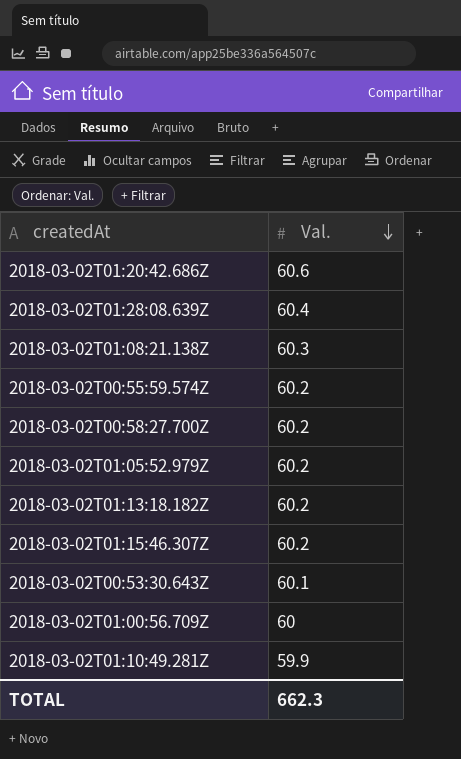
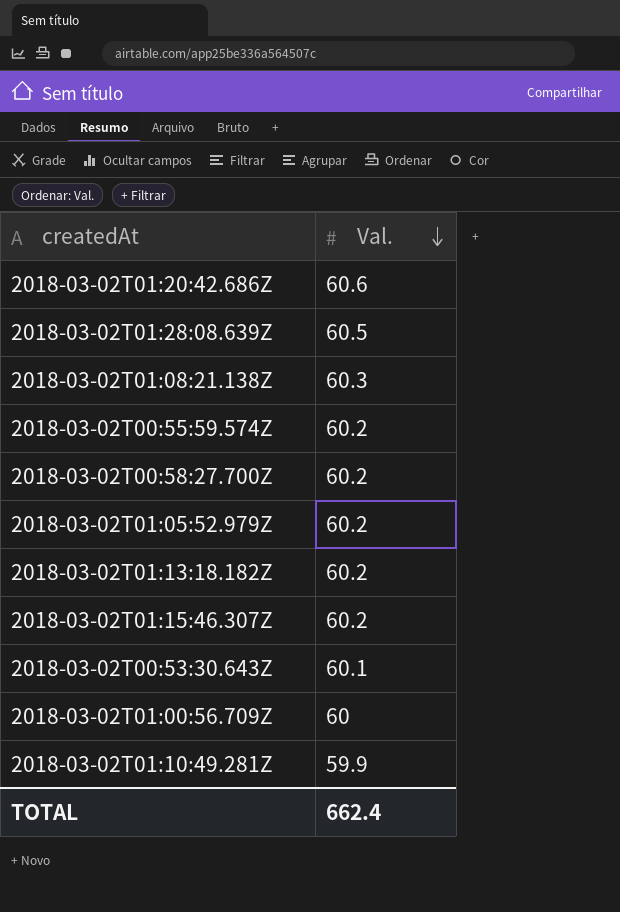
2018-03-02T01:28:08.639Z | Val.: 60.4 -> 60.5
TOTAL | Val.: 662.3 -> 662.4

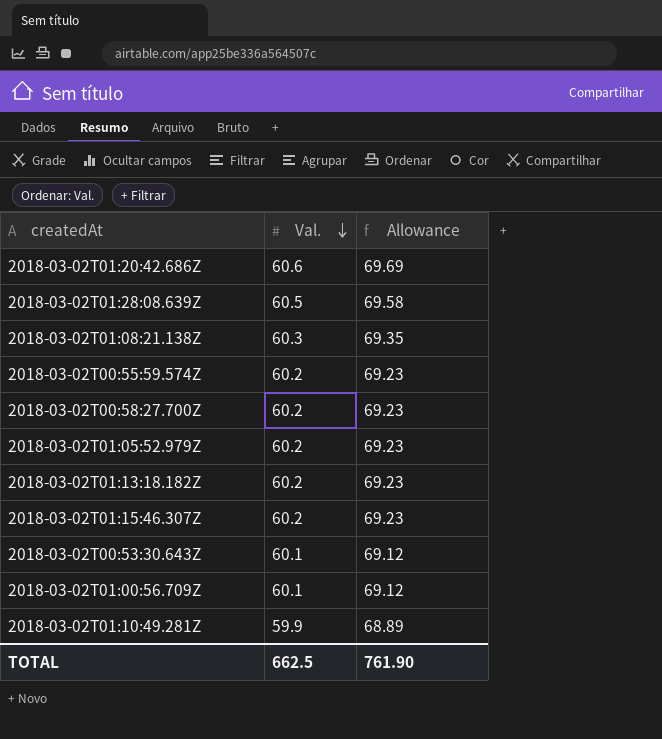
column Allowance | formula: none -> [Val.] * 1.15
2018-03-02T01:00:56.709Z | Val.: 60 -> 60.1
TOTAL | Val.: 662.4 -> 662.5

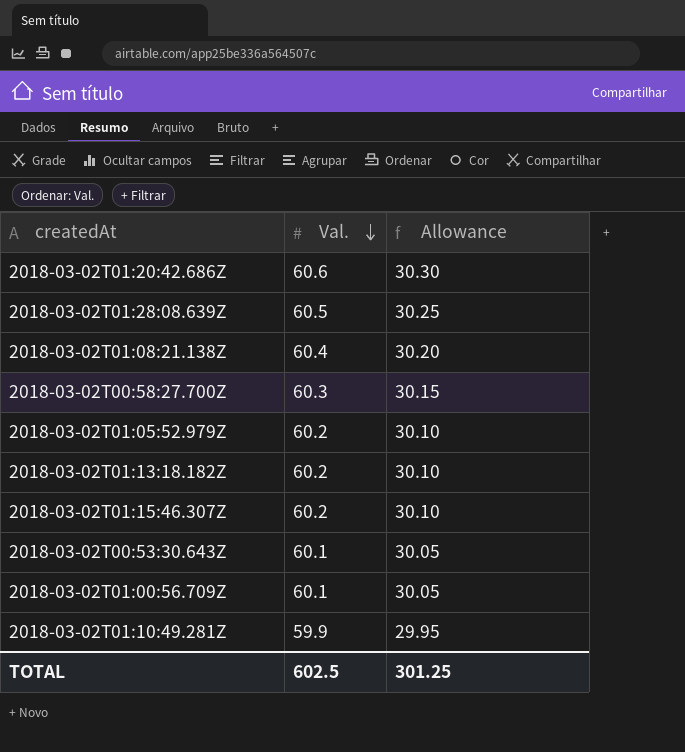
column Allowance | formula: [Val.] * 1.15 -> [Val.] * 0.5
row 2018-03-02T00:55:59.574Z: 60.2 | 69.23 -> none
2018-03-02T01:08:21.138Z | Val.: 60.3 -> 60.4
2018-03-02T00:58:27.700Z | Val.: 60.2 -> 60.3
TOTAL | Val.: 662.5 -> 602.5
TOTAL | Allowance: 761.90 -> 301.25

